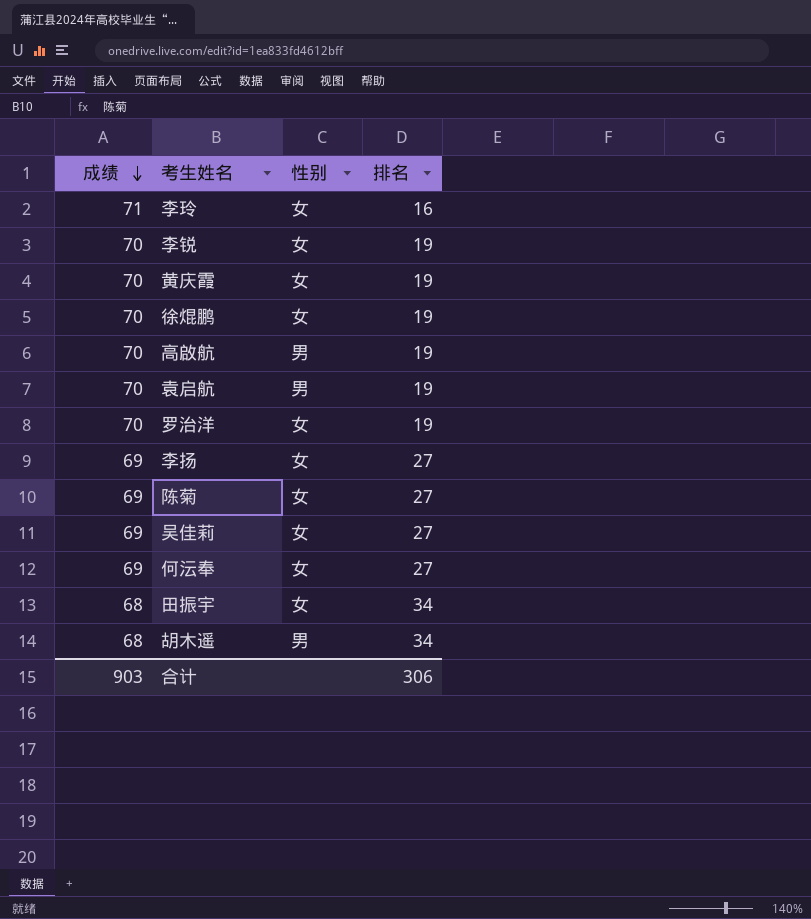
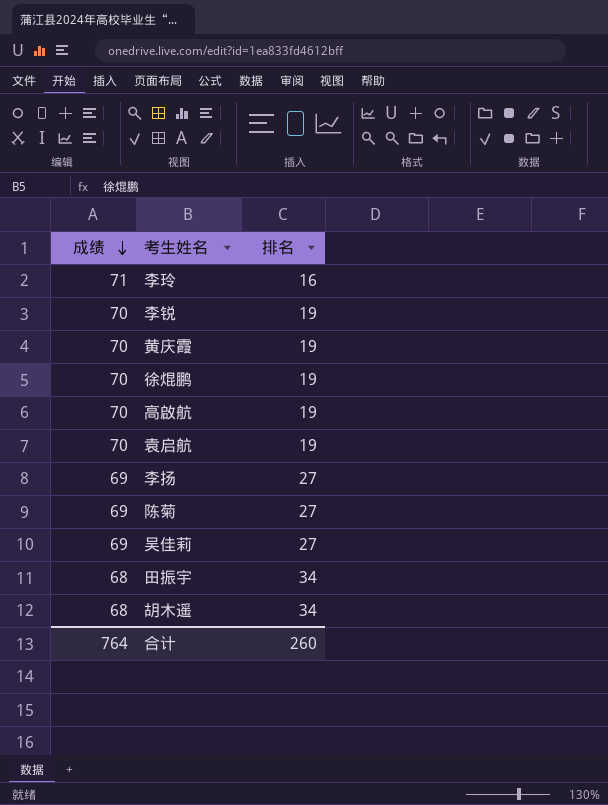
column 性别 | position: 3 -> none
row 罗治洋: 70 | 女 | 19 -> none
row 何沄奉: 69 | 女 | 27 -> none
合计 | 成绩: 903 -> 764
合计 | 排名: 306 -> 260

